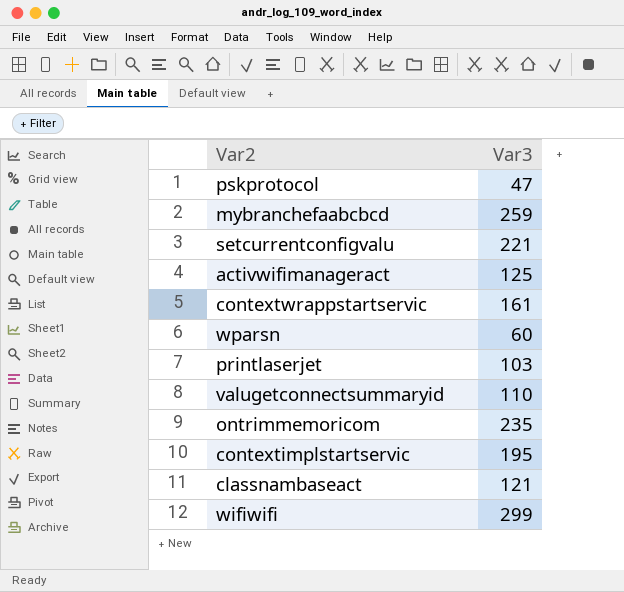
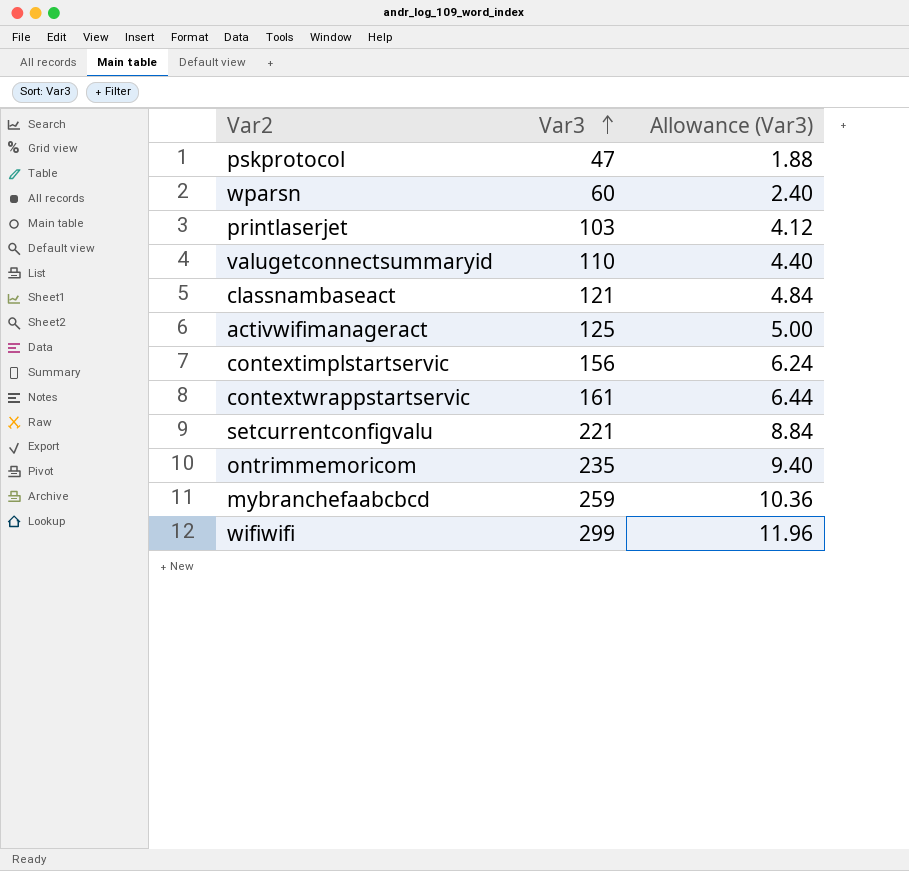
row order: none -> Var3 ascending
column Allowance (Var3) | formula: none -> [Var3] * 0.04
contextimplstartservic | Var3: 195 -> 156

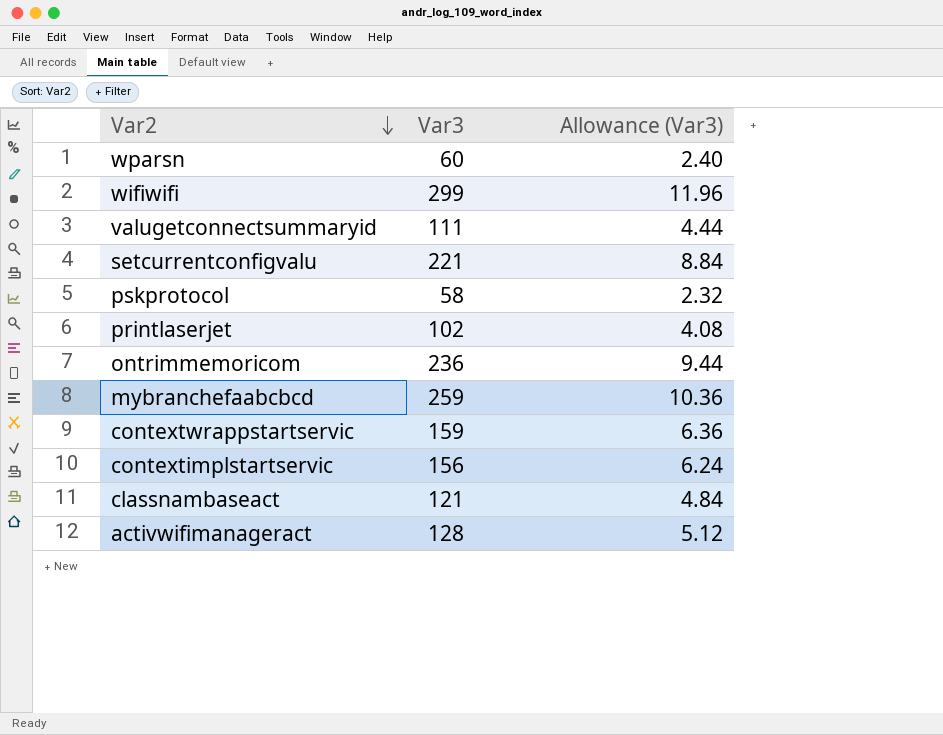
row order: Var3 ascending -> Var2 descending
valugetconnectsummaryid | Var3: 110 -> 111
valugetconnectsummaryid | Allowance (Var3): 4.40 -> 4.44
pskprotocol | Var3: 47 -> 58
pskprotocol | Allowance (Var3): 1.88 -> 2.32
printlaserjet | Var3: 103 -> 102
printlaserjet | Allowance (Var3): 4.12 -> 4.08
ontrimmemoricom | Var3: 235 -> 236
ontrimmemoricom | Allowance (Var3): 9.40 -> 9.44
contextwrappstartservic | Var3: 161 -> 159
contextwrappstartservic | Allowance (Var3): 6.44 -> 6.36
activwifimanageract | Var3: 125 -> 128
activwifimanageract | Allowance (Var3): 5.00 -> 5.12

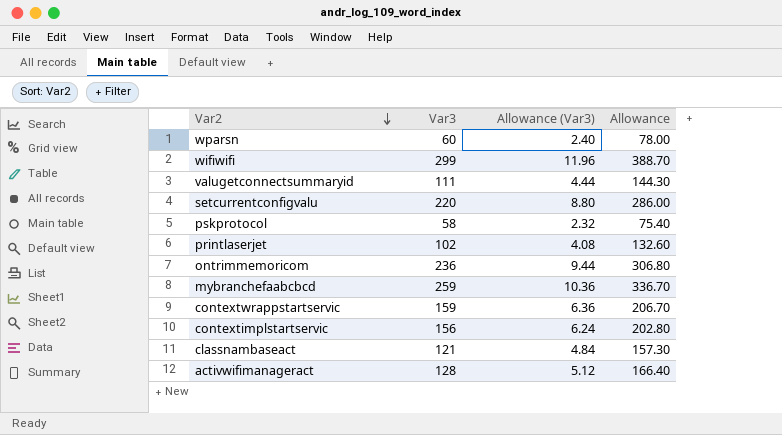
column Allowance | formula: none -> [Var3] * 1.3
setcurrentconfigvalu | Var3: 221 -> 220
setcurrentconfigvalu | Allowance (Var3): 8.84 -> 8.80

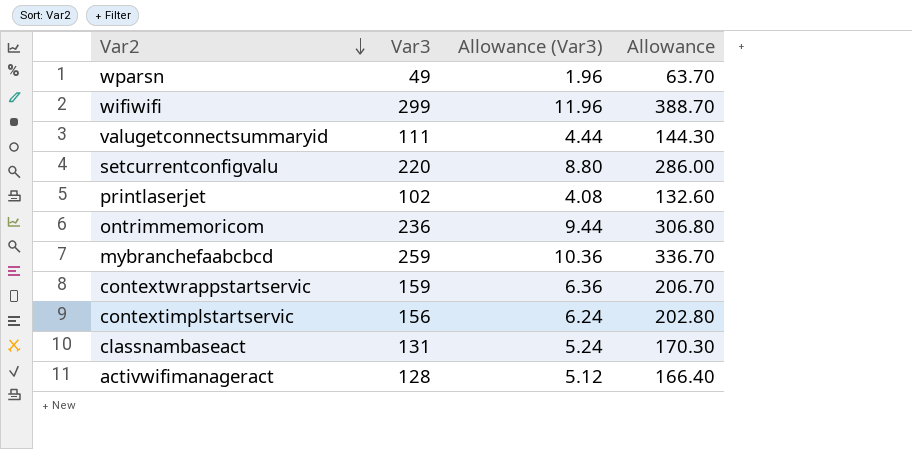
row pskprotocol: 58 | 2.32 | 75.40 -> none
wparsn | Var3: 60 -> 49
wparsn | Allowance (Var3): 2.40 -> 1.96
wparsn | Allowance: 78.00 -> 63.70
classnambaseact | Var3: 121 -> 131
classnambaseact | Allowance (Var3): 4.84 -> 5.24
classnambaseact | Allowance: 157.30 -> 170.30

